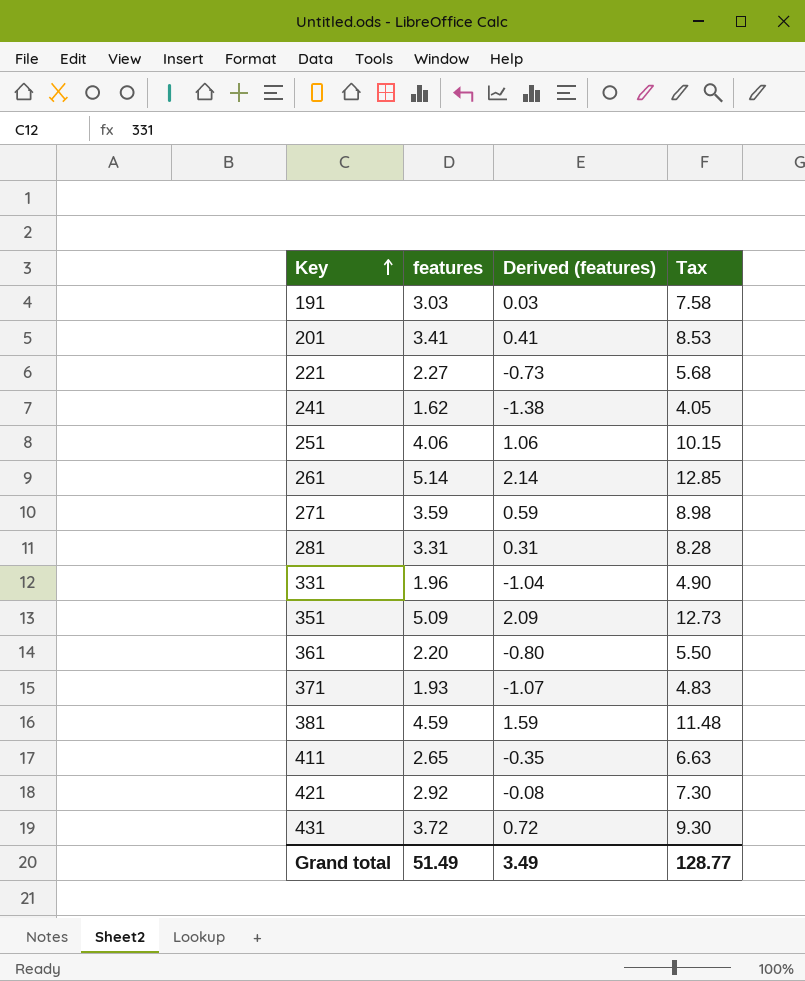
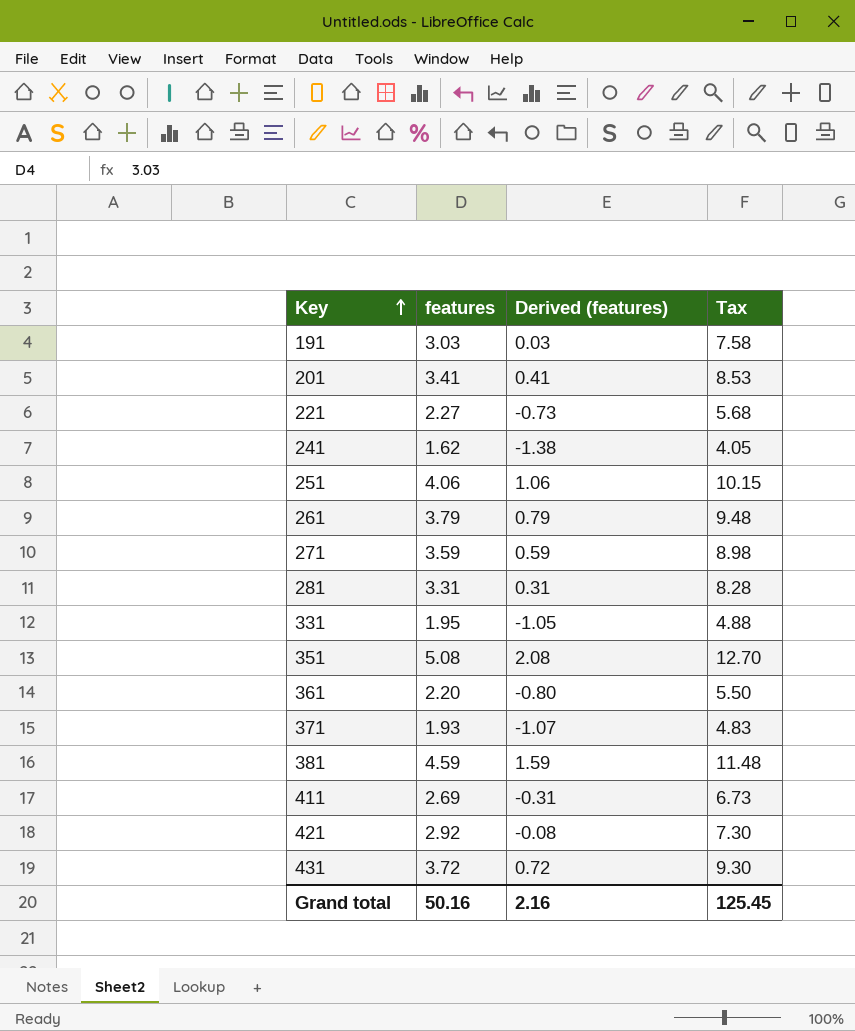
261 | features: 5.14 -> 3.79
261 | Derived (features): 2.14 -> 0.79
261 | Tax: 12.85 -> 9.48
331 | features: 1.96 -> 1.95
331 | Derived (features): -1.04 -> -1.05
331 | Tax: 4.90 -> 4.88
351 | features: 5.09 -> 5.08
351 | Derived (features): 2.09 -> 2.08
351 | Tax: 12.73 -> 12.70
411 | features: 2.65 -> 2.69
411 | Derived (features): -0.35 -> -0.31
411 | Tax: 6.63 -> 6.73
Grand total | features: 51.49 -> 50.16
Grand total | Derived (features): 3.49 -> 2.16
Grand total | Tax: 128.77 -> 125.45

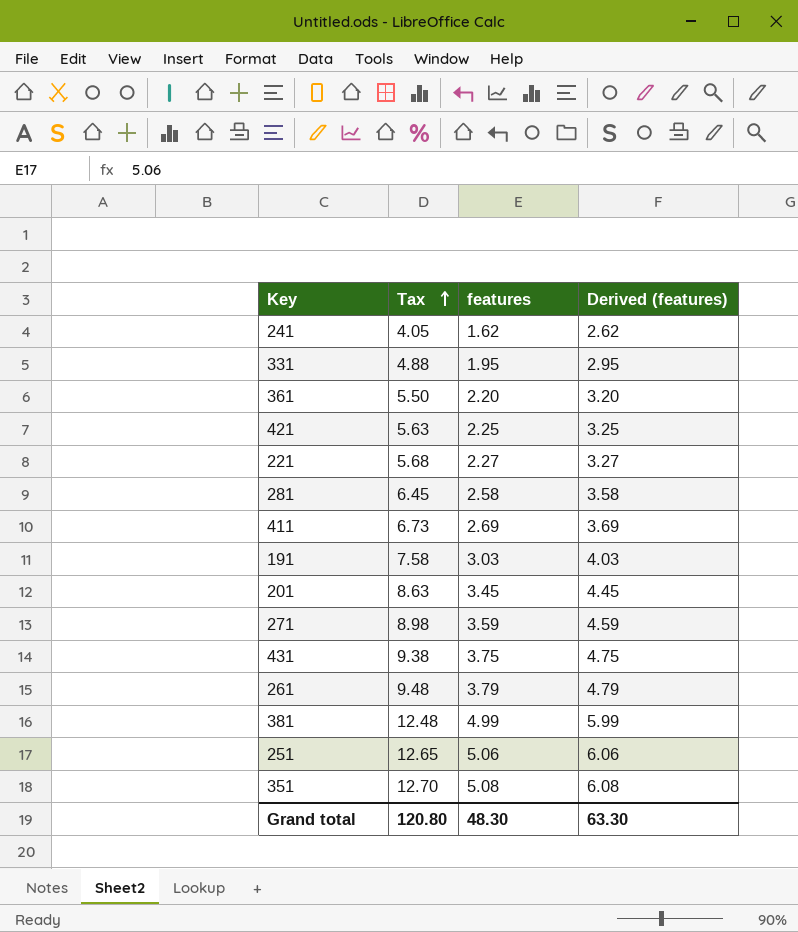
row order: Key ascending -> Tax ascending
column Tax | position: 4 -> 2
column Derived (features) | formula: [features] - 3 -> [features] + 1
row 371: 1.93 | -1.07 | 4.83 -> none
421 | Tax: 7.30 -> 5.63
421 | features: 2.92 -> 2.25
281 | Tax: 8.28 -> 6.45
281 | features: 3.31 -> 2.58
201 | Tax: 8.53 -> 8.63
201 | features: 3.41 -> 3.45
431 | Tax: 9.30 -> 9.38
431 | features: 3.72 -> 3.75
381 | Tax: 11.48 -> 12.48
381 | features: 4.59 -> 4.99
251 | Tax: 10.15 -> 12.65
251 | features: 4.06 -> 5.06
Grand total | Tax: 125.45 -> 120.80
Grand total | features: 50.16 -> 48.30
Grand total | Derived (features): 2.16 -> 63.30

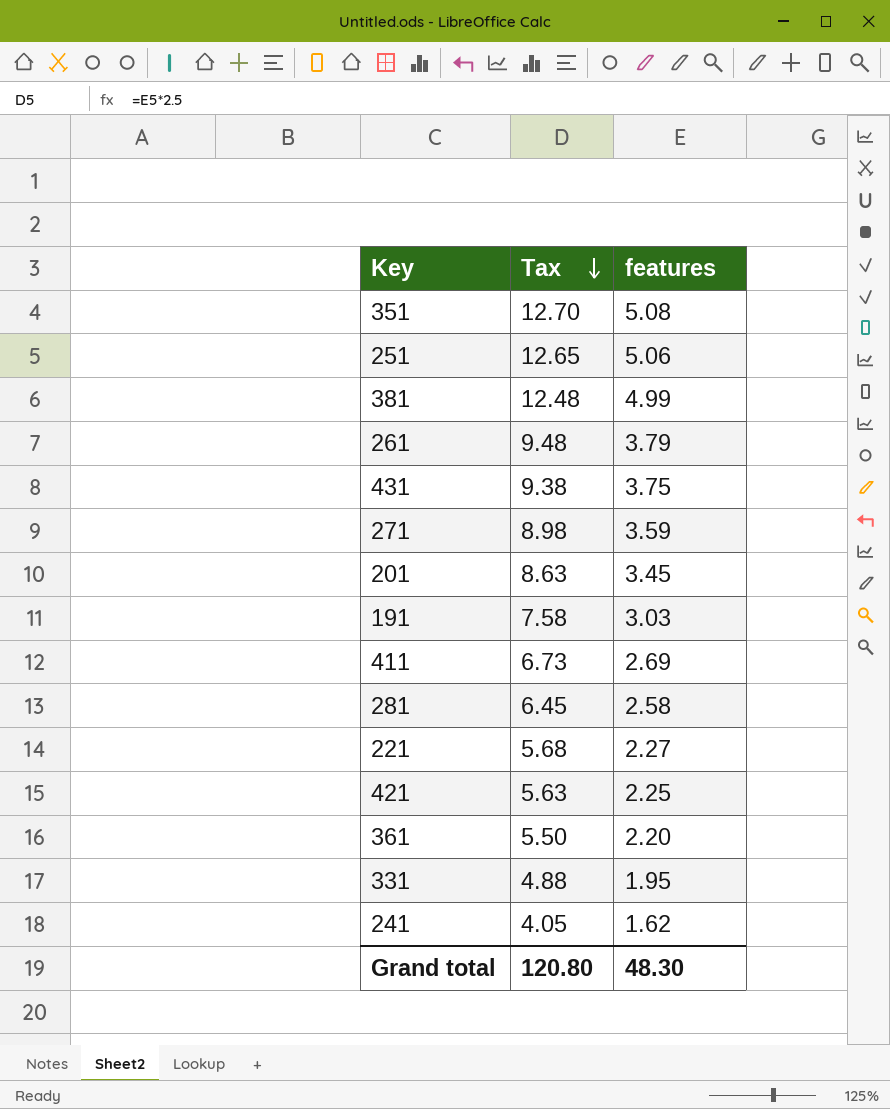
row order: Tax ascending -> Tax descending
column Derived (features) | formula: [features] + 1 -> none

